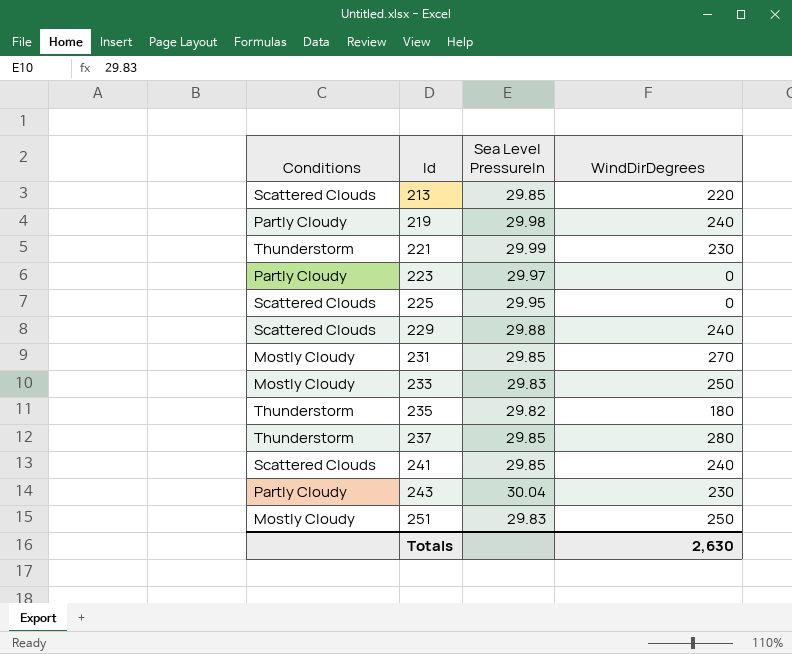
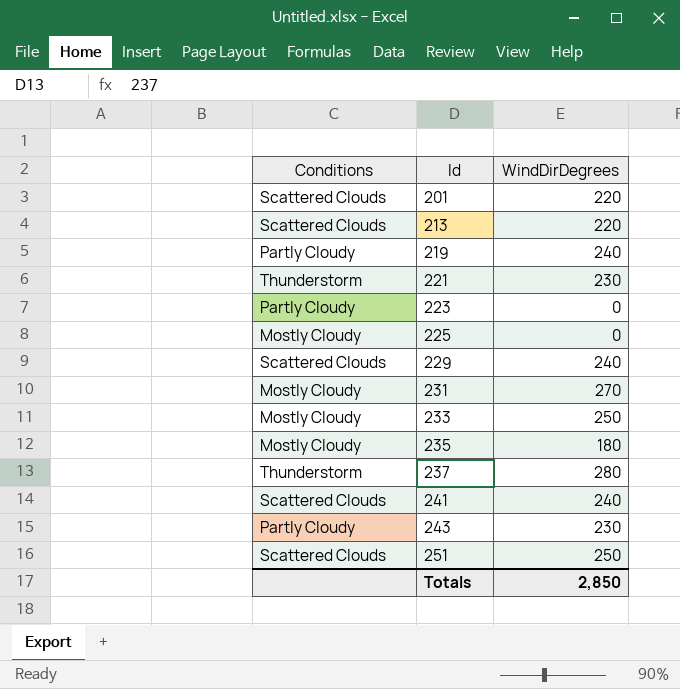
column Sea Level PressureIn | position: 3 -> none
row 201: none -> Scattered Clouds | 220
225 | Conditions: Scattered Clouds -> Mostly Cloudy
235 | Conditions: Thunderstorm -> Mostly Cloudy
251 | Conditions: Mostly Cloudy -> Scattered Clouds
Totals | WindDirDegrees: 2,630 -> 2,850

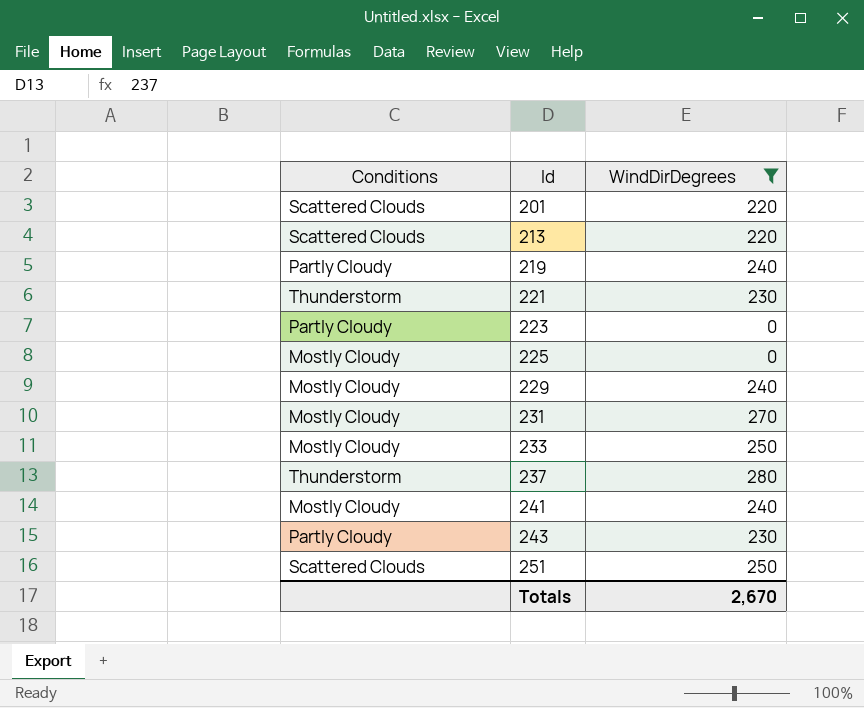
filter: none -> WindDirDegrees != 180
229 | Conditions: Scattered Clouds -> Mostly Cloudy
241 | Conditions: Scattered Clouds -> Mostly Cloudy
Totals | WindDirDegrees: 2,850 -> 2,670

